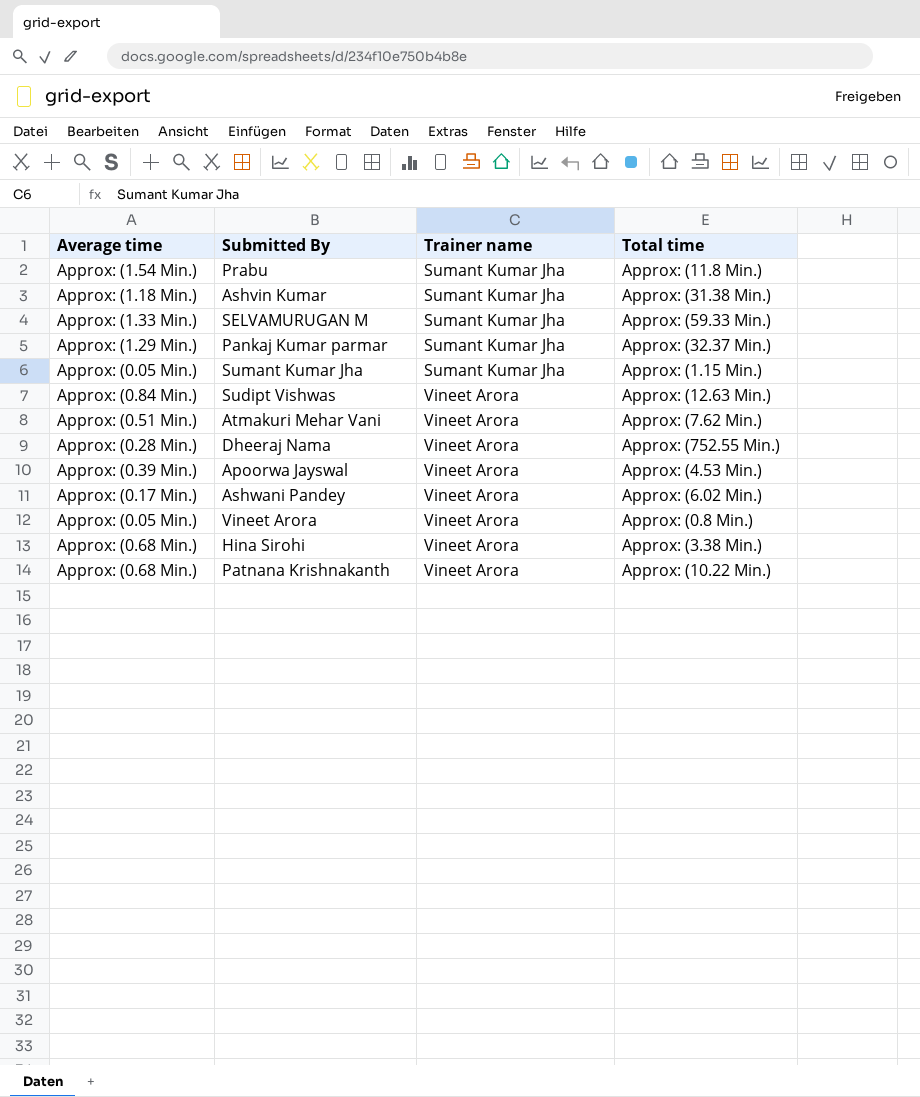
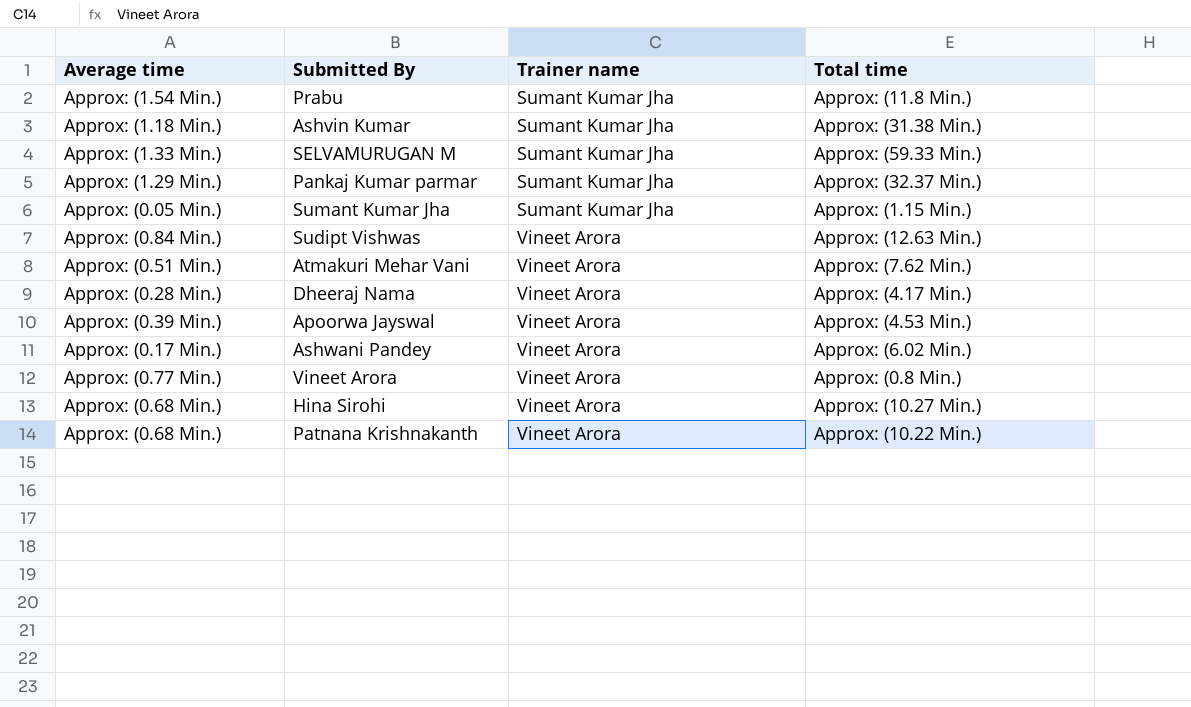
Dheeraj Nama | Total time: Approx: (752.55 Min.) -> Approx: (4.17 Min.)
Vineet Arora | Average time: Approx: (0.05 Min.) -> Approx: (0.77 Min.)
Hina Sirohi | Total time: Approx: (3.38 Min.) -> Approx: (10.27 Min.)

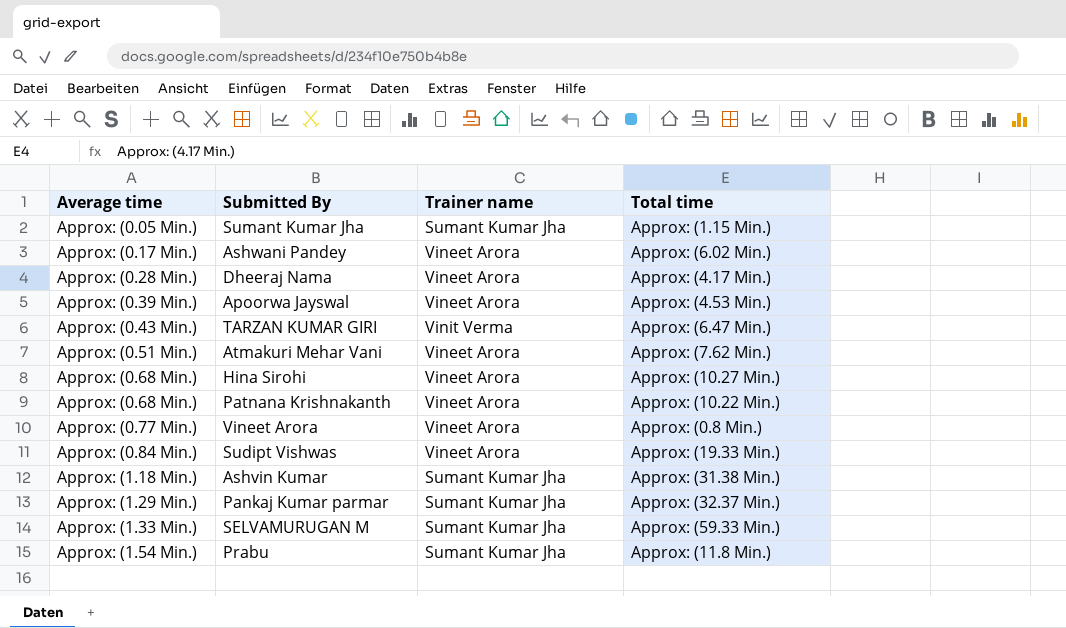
row order: Trainer name ascending -> Average time ascending
row TARZAN KUMAR GIRI: none -> Approx: (0.43 Min.) | Vinit Verma | Approx: (6.47 Min.)
Sudipt Vishwas | Total time: Approx: (12.63 Min.) -> Approx: (19.33 Min.)

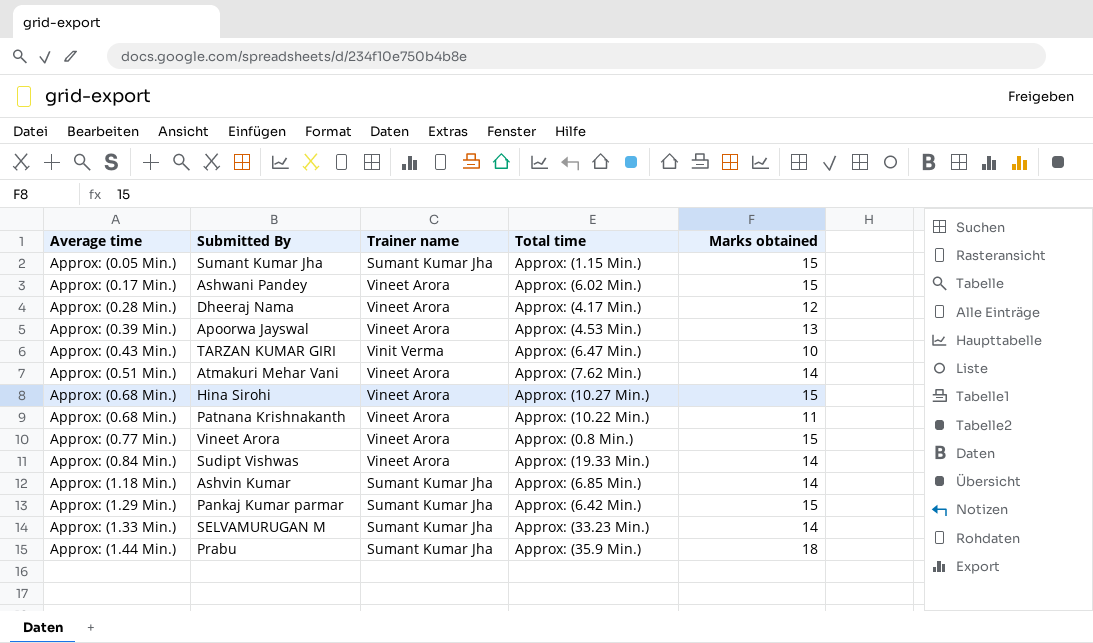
column Marks obtained | position: none -> 5
Ashvin Kumar | Total time: Approx: (31.38 Min.) -> Approx: (6.85 Min.)
Pankaj Kumar parmar | Total time: Approx: (32.37 Min.) -> Approx: (6.42 Min.)
SELVAMURUGAN M | Total time: Approx: (59.33 Min.) -> Approx: (33.23 Min.)
Prabu | Average time: Approx: (1.54 Min.) -> Approx: (1.44 Min.)
Prabu | Total time: Approx: (11.8 Min.) -> Approx: (35.9 Min.)

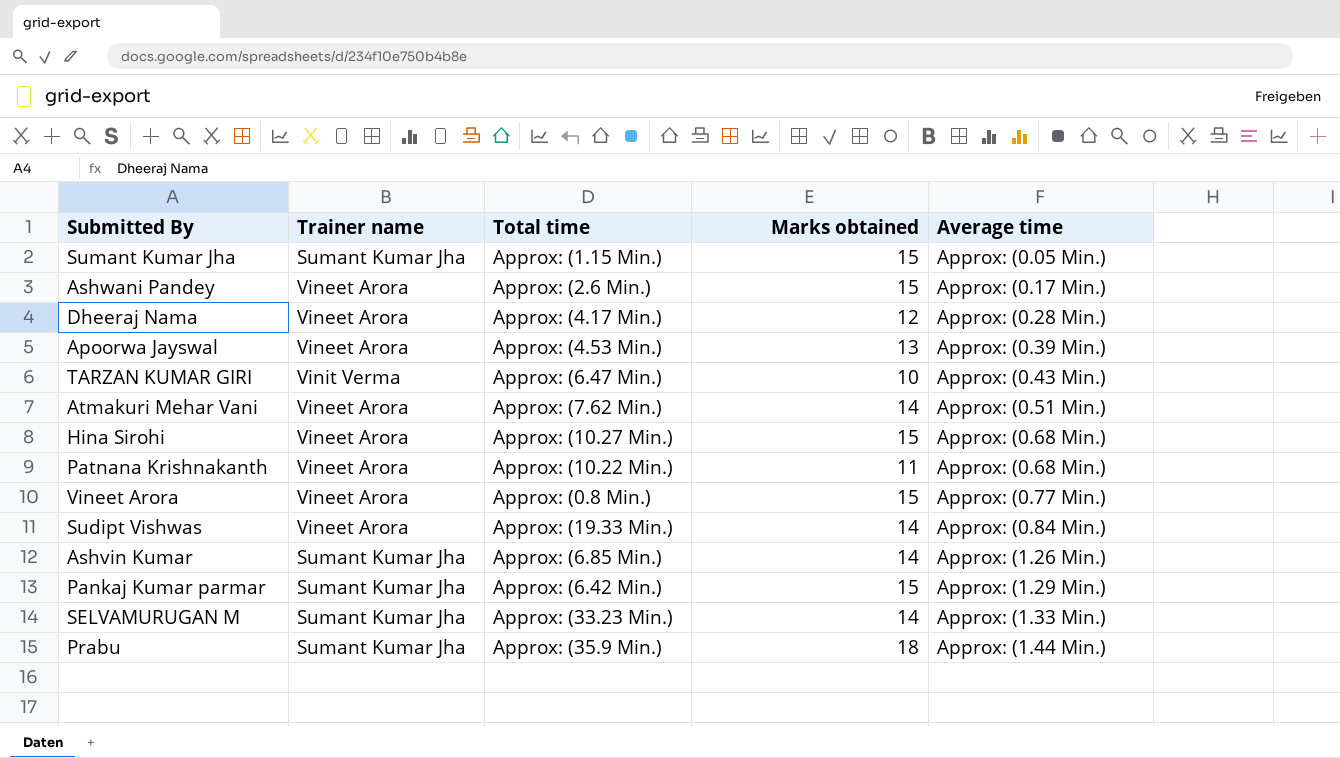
column Average time | position: 1 -> 5
Ashwani Pandey | Total time: Approx: (6.02 Min.) -> Approx: (2.6 Min.)
Ashvin Kumar | Average time: Approx: (1.18 Min.) -> Approx: (1.26 Min.)

